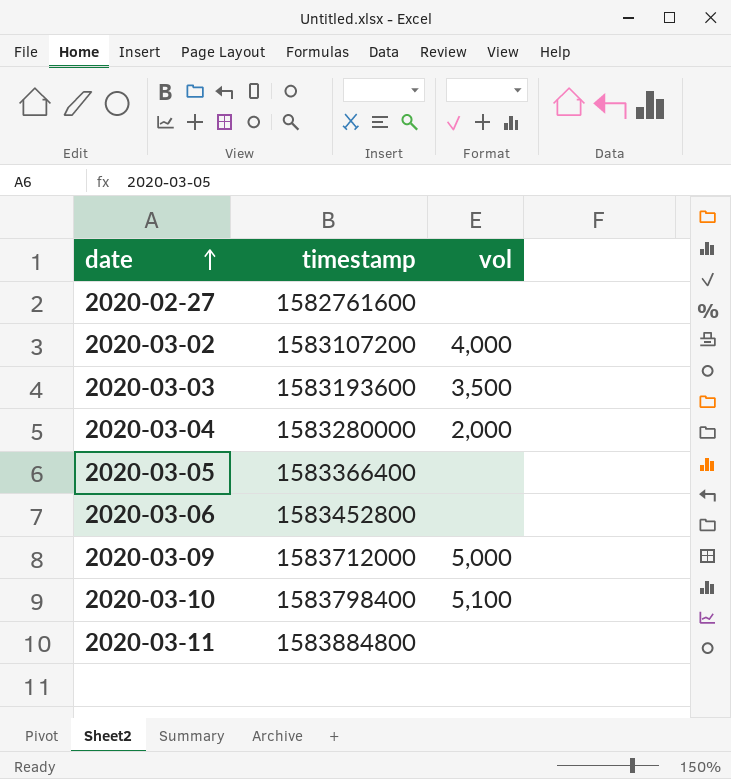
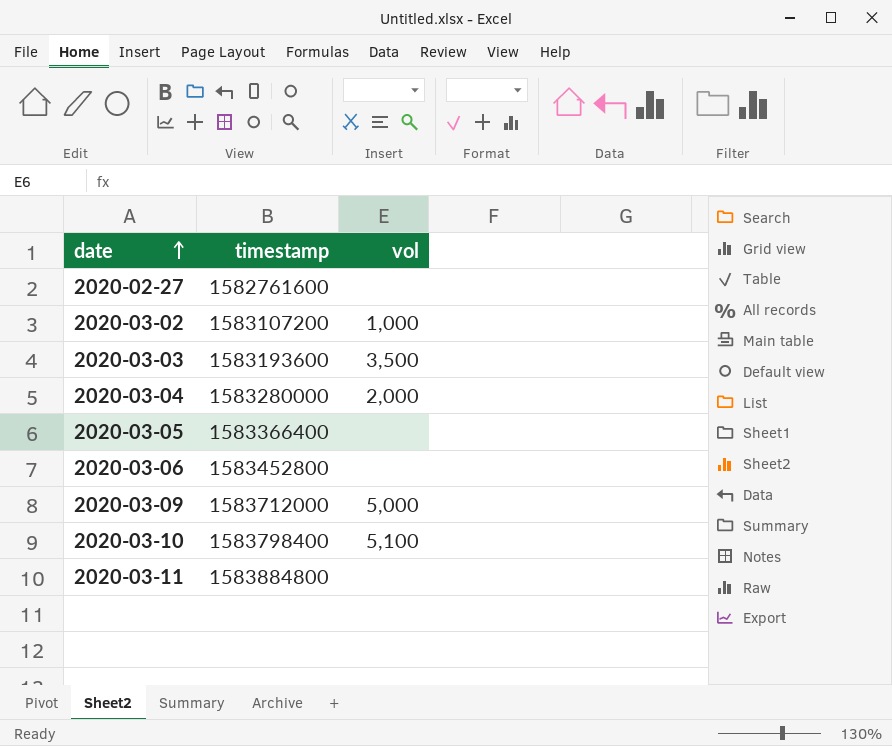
2020-03-02 | vol: 4,000 -> 1,000

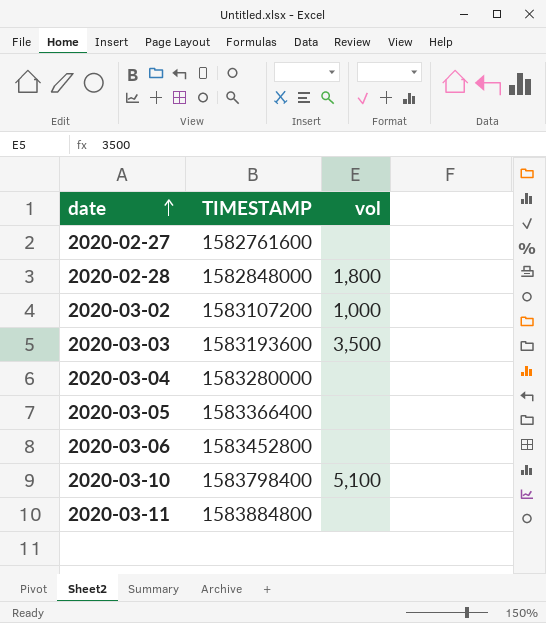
column name: timestamp -> TIMESTAMP
row 2020-03-09: 1583712000 | 5,000 -> none
row 2020-02-28: none -> 1582848000 | 1,800
2020-03-04 | vol: 2,000 -> none

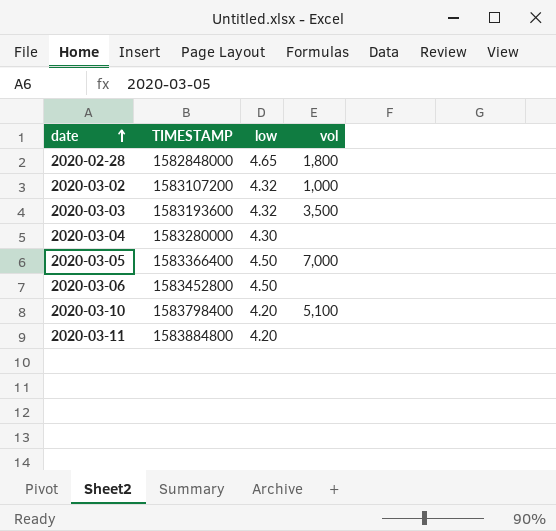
column low | position: none -> 3
row 2020-02-27: 1582761600 | none -> none
2020-03-05 | vol: none -> 7,000

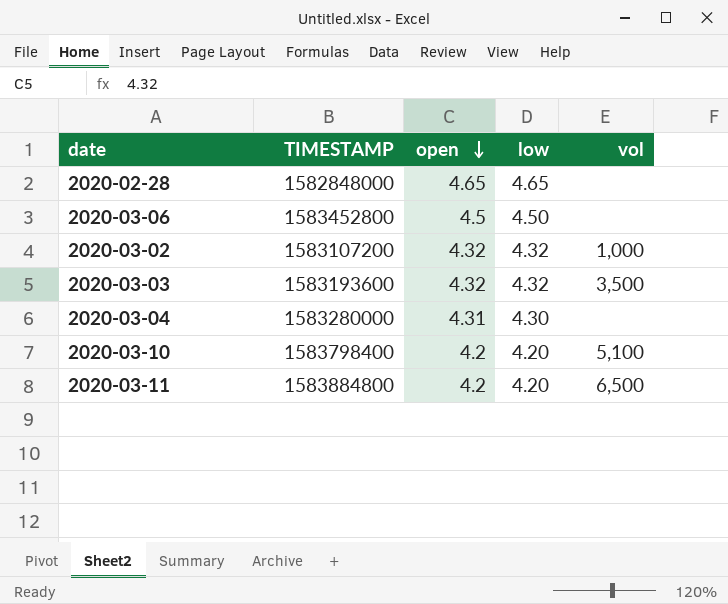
row order: date ascending -> open descending
column open | position: none -> 3
row 2020-03-05: 1583366400 | 4.50 | 7,000 -> none
2020-02-28 | vol: 1,800 -> none
2020-03-11 | vol: none -> 6,500

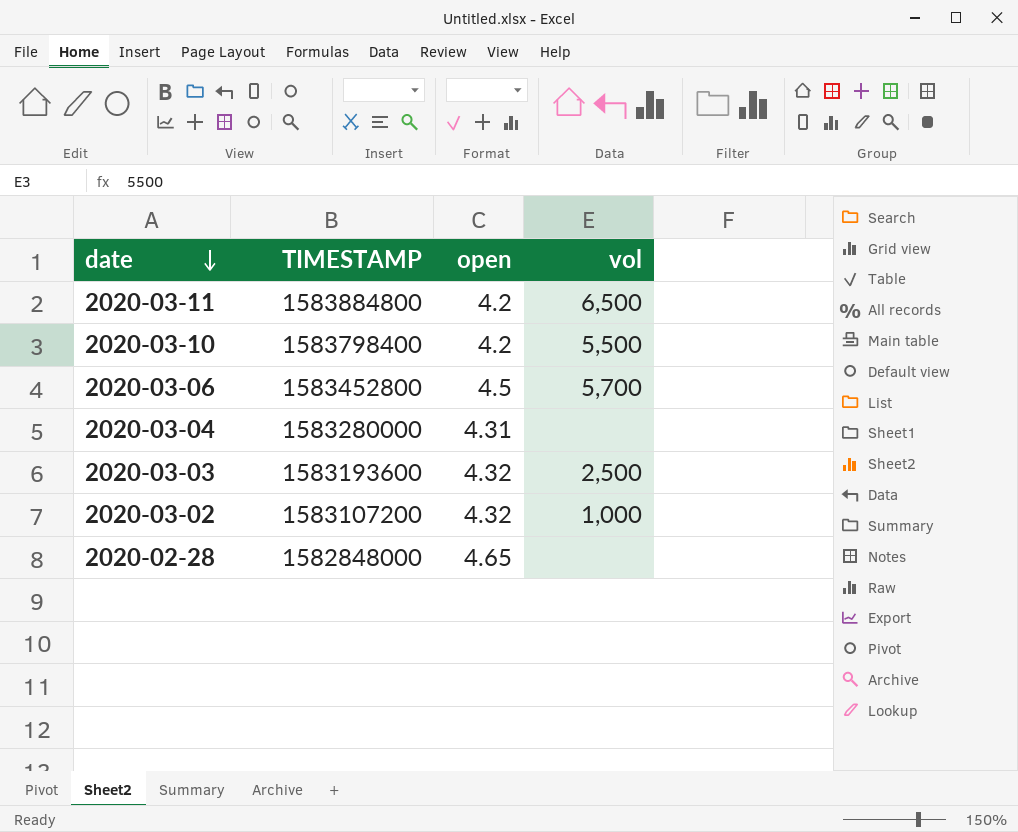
row order: open descending -> date descending
column low | position: 4 -> none
2020-03-10 | vol: 5,100 -> 5,500
2020-03-06 | vol: none -> 5,700
2020-03-03 | vol: 3,500 -> 2,500

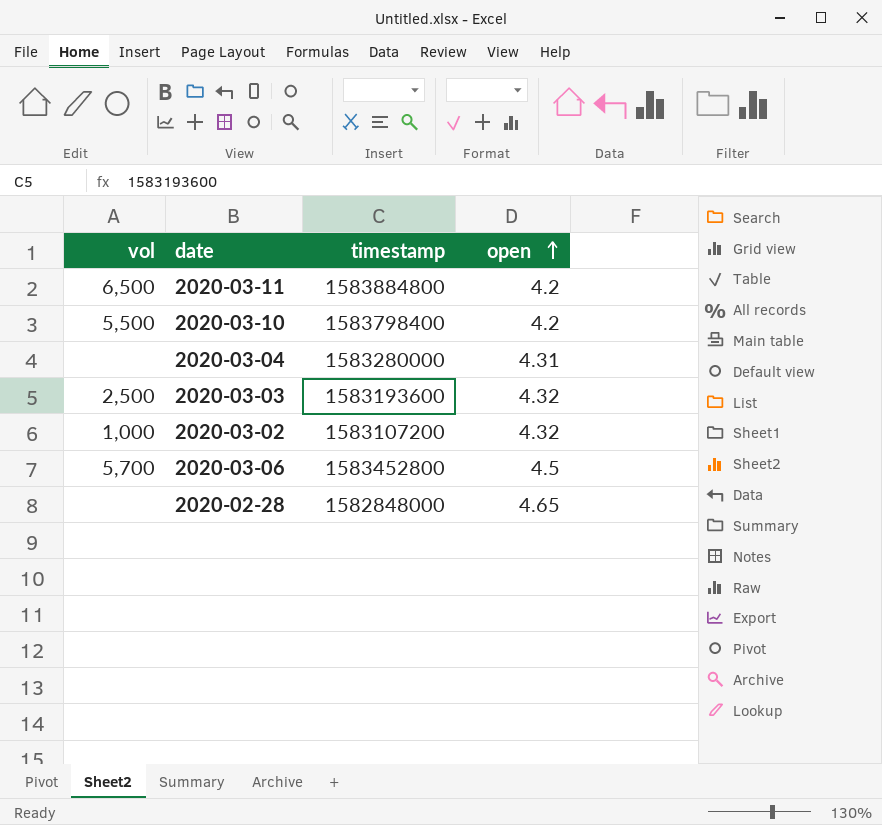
row order: date descending -> open ascending
column vol | position: 4 -> 1
column name: TIMESTAMP -> timestamp

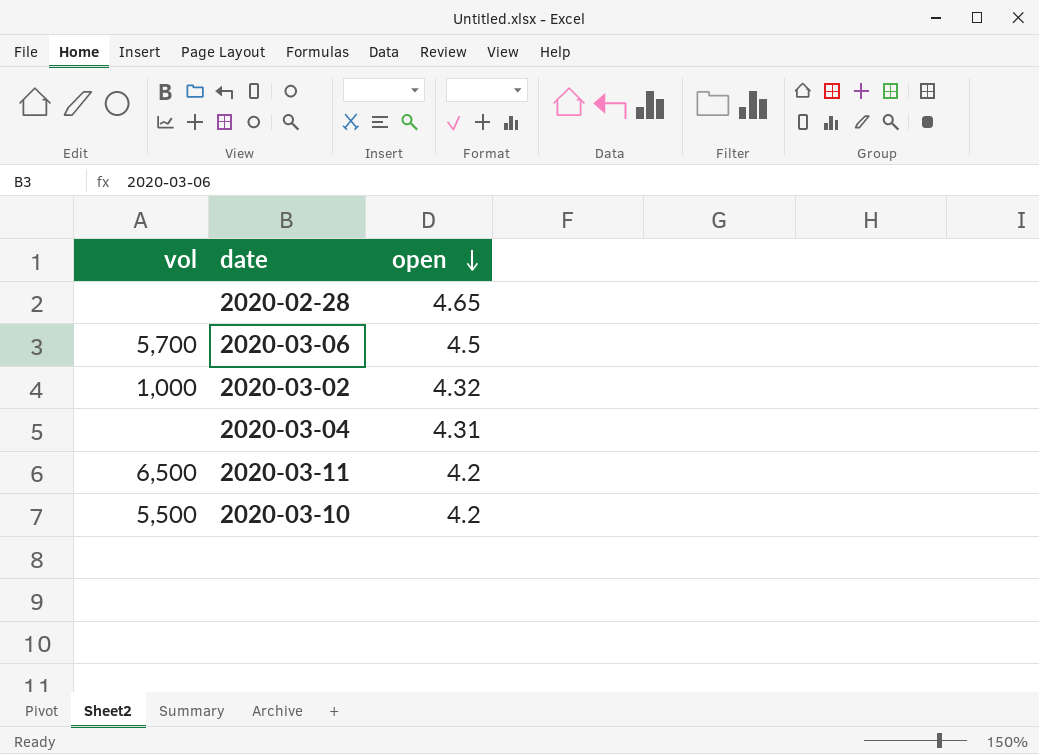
row order: open ascending -> open descending
column timestamp | position: 3 -> none
row 2020-03-03: 2,500 | 1583193600 | 4.32 -> none

